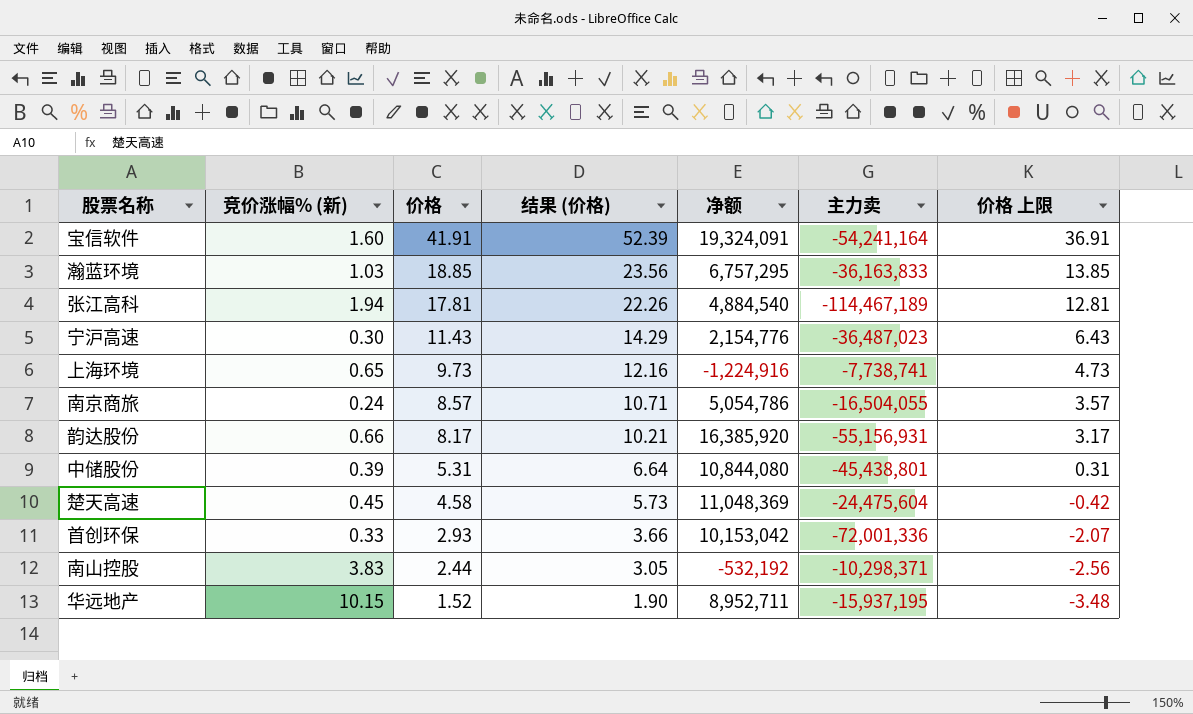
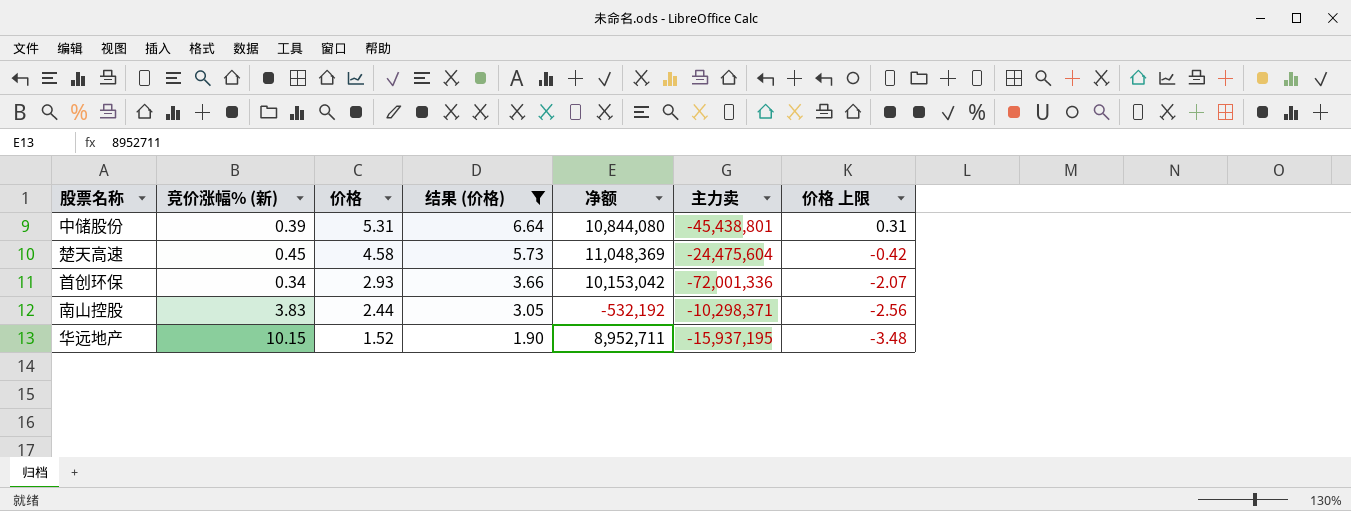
filter: none -> 结果 (价格) <= 6.64
首创环保 | 竞价涨幅% (新): 0.33 -> 0.34

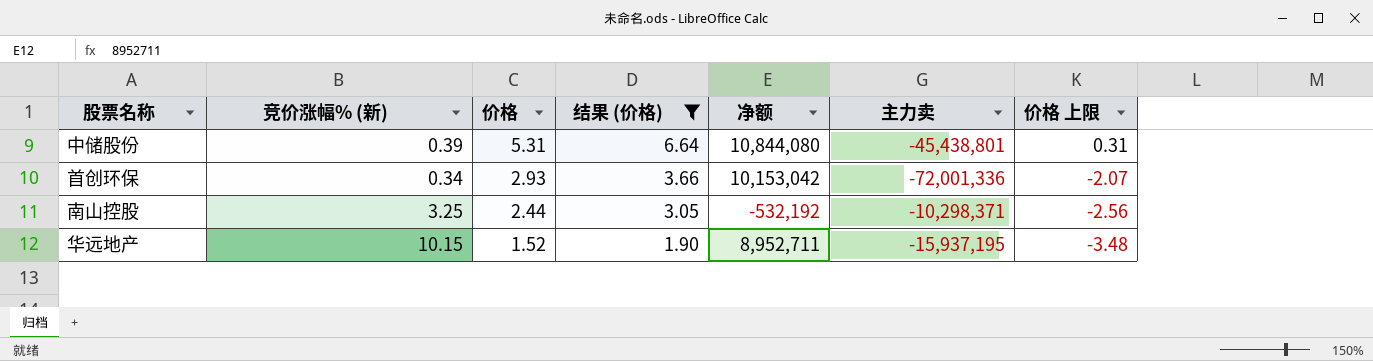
row 楚天高速: 0.45 | 4.58 | 5.73 | 11,048,369 | -24,475,604 | -0.42 -> none
南山控股 | 竞价涨幅% (新): 3.83 -> 3.25

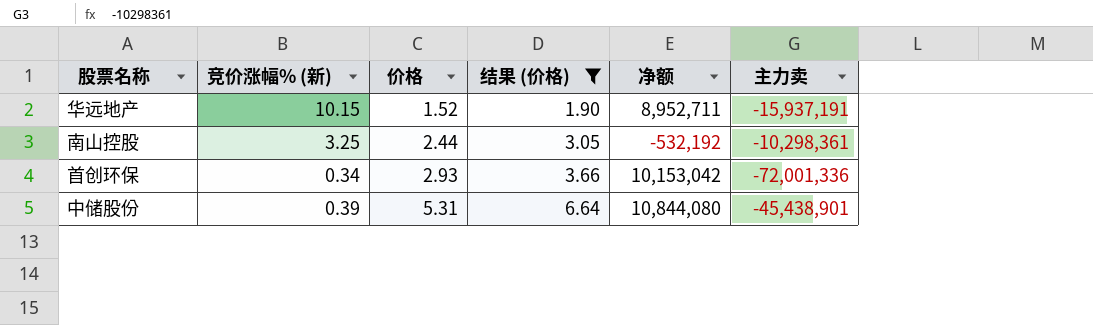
row order: 价格 descending -> 价格 ascending
column 价格 上限 | formula: [价格] - 5 -> none
华远地产 | 主力卖: -15,937,195 -> -15,937,191
南山控股 | 主力卖: -10,298,371 -> -10,298,361
中储股份 | 主力卖: -45,438,801 -> -45,438,901

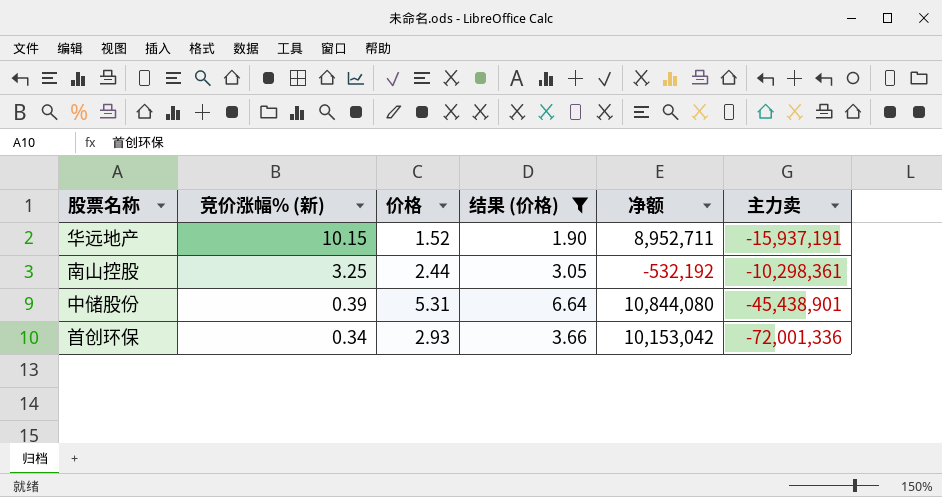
row order: 价格 ascending -> 竞价涨幅% (新) descending

